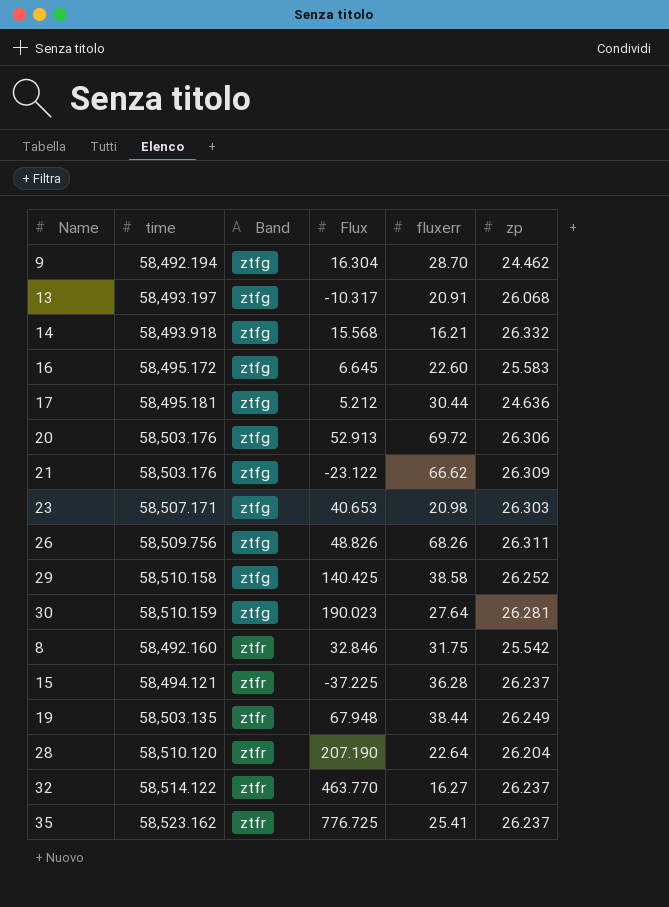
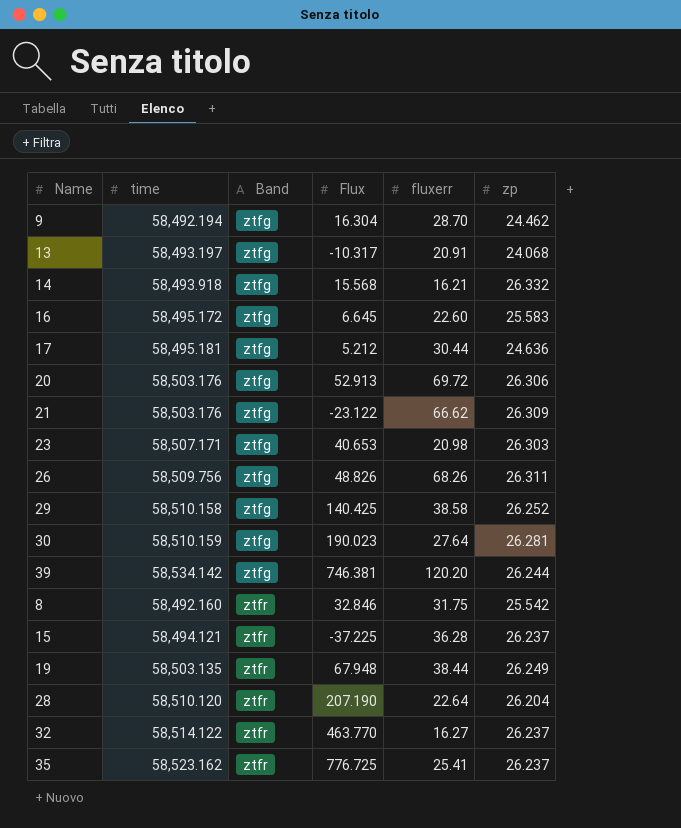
13 | zp: 26.068 -> 24.068
row 39: none -> 58,534.142 | ztfg | 746.381 | 120.20 | 26.244

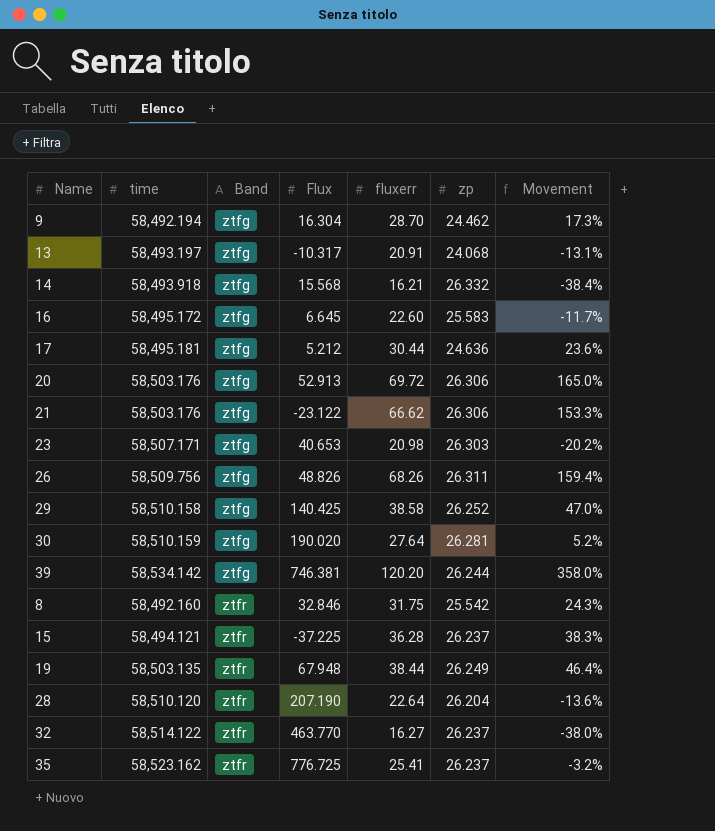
column Movement | formula: none -> ([fluxerr] - [zp]) / [zp]
21 | zp: 26.309 -> 26.306
30 | Flux: 190.023 -> 190.020

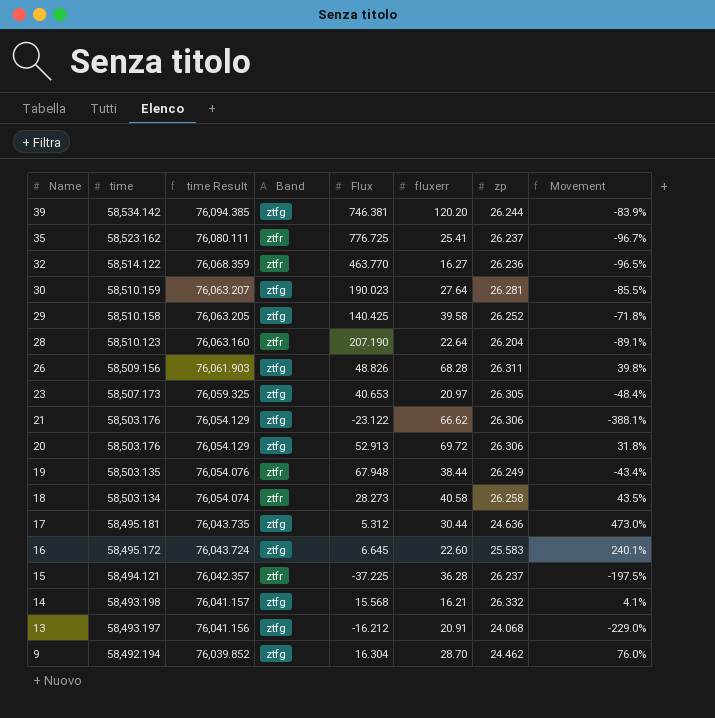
row order: Band ascending -> Name descending
column time Result | formula: none -> [time] * 1.3
column Movement | formula: ([fluxerr] - [zp]) / [zp] -> ([fluxerr] - [Flux]) / [Flux]
row 8: 58,492.160 | ztfr | 32.846 | 31.75 | 25.542 | 24.3% -> none
32 | zp: 26.237 -> 26.236
30 | Flux: 190.020 -> 190.023
29 | fluxerr: 38.58 -> 39.58
28 | time: 58,510.120 -> 58,510.123
26 | time: 58,509.756 -> 58,509.156
26 | fluxerr: 68.26 -> 68.28
23 | time: 58,507.171 -> 58,507.173
23 | fluxerr: 20.98 -> 20.97
23 | zp: 26.303 -> 26.305
row 18: none -> 58,503.134 | 76,054.074 | ztfr | 28.273 | 40.58 | 26.258 | 43.5%
17 | Flux: 5.212 -> 5.312
14 | time: 58,493.918 -> 58,493.198
13 | Flux: -10.317 -> -16.212

